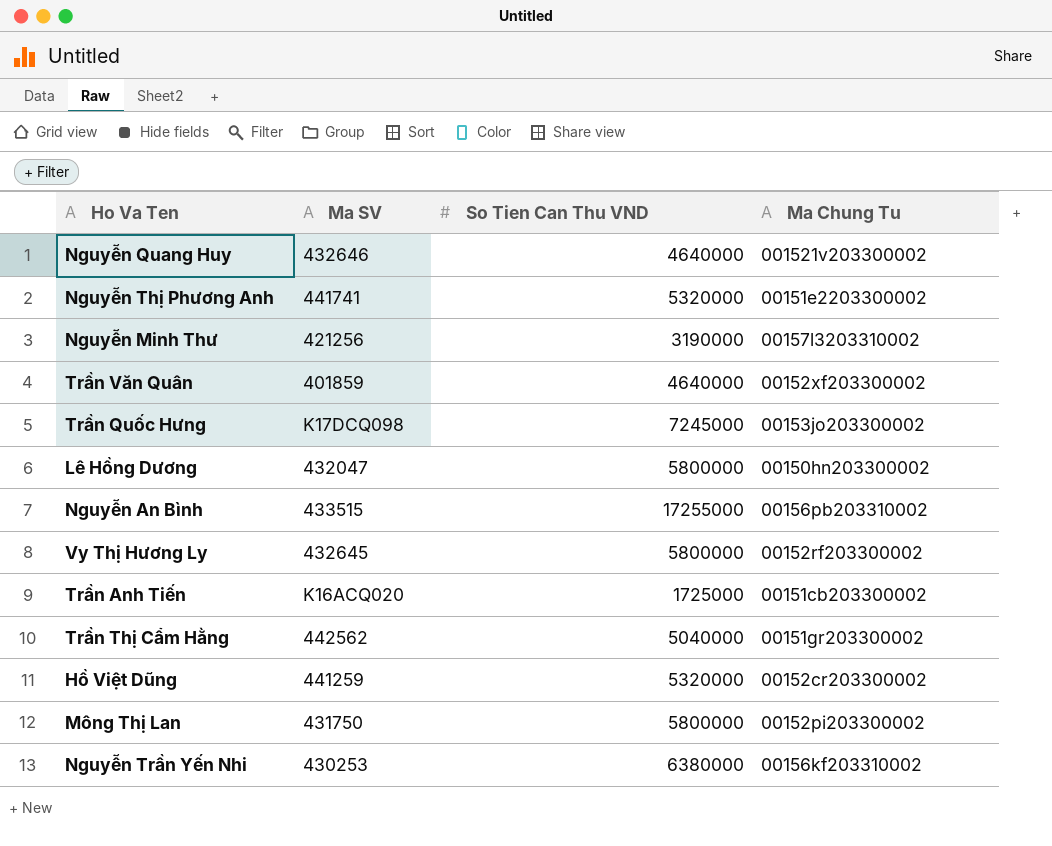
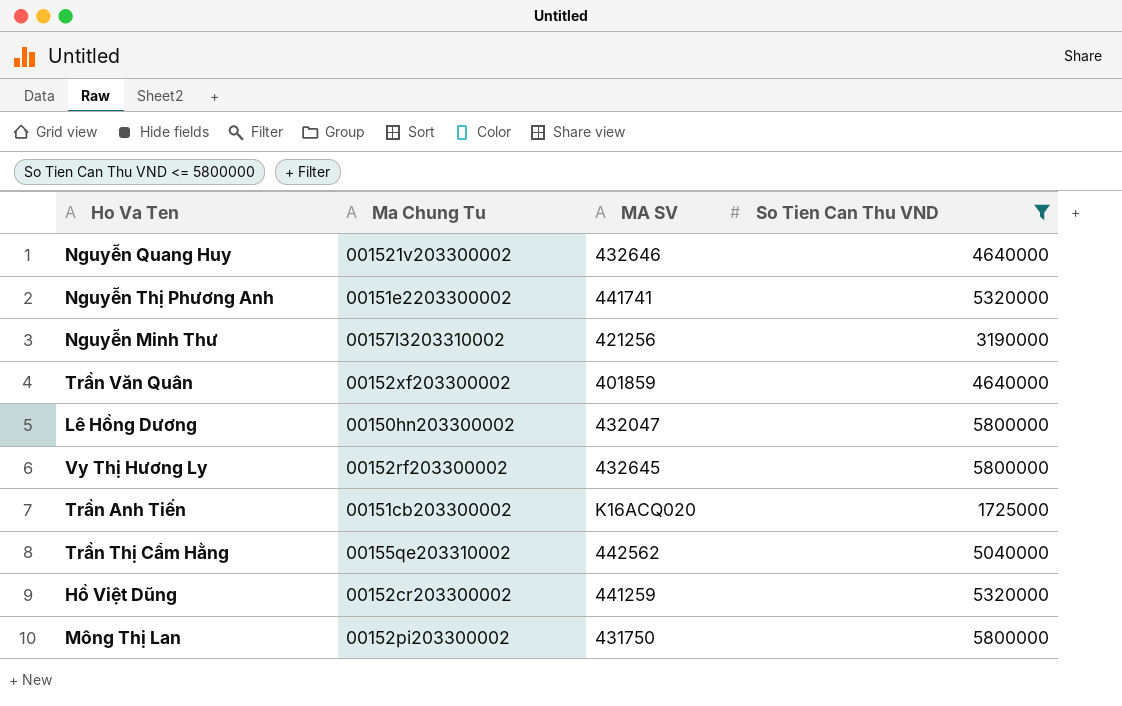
filter: none -> So Tien Can Thu VND <= 5800000
column Ma Chung Tu | position: 4 -> 2
column name: Ma SV -> MA SV
Trần Thị Cẩm Hằng | Ma Chung Tu: 00151gr203300002 -> 00155qe203310002

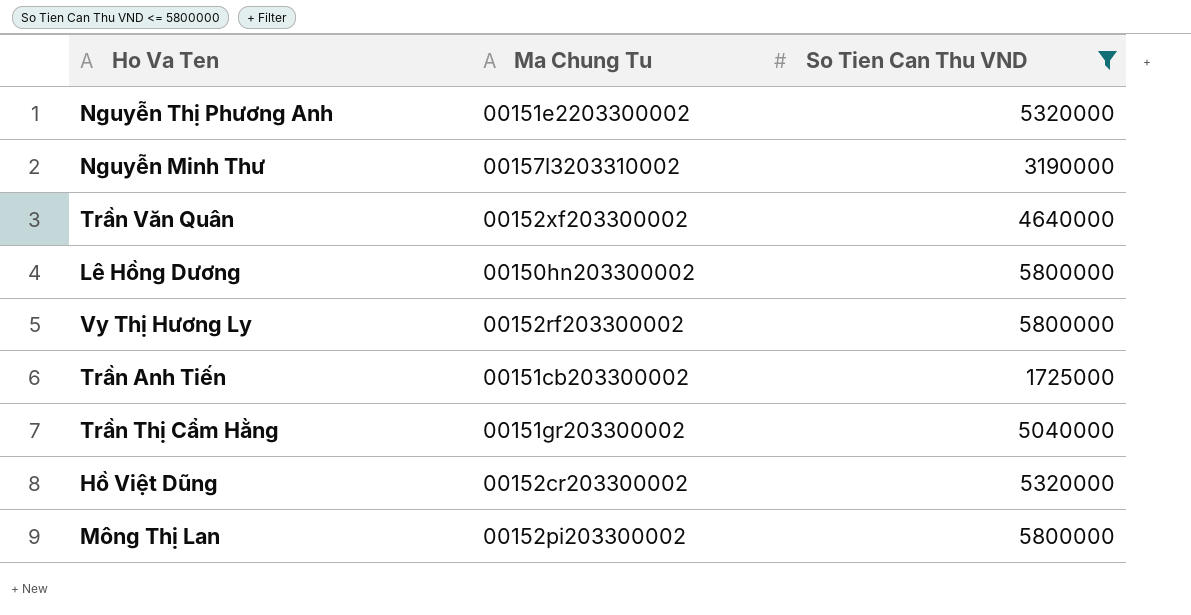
column MA SV | position: 3 -> none
row Nguyễn Quang Huy: 001521v203300002 | 432646 | 4640000 -> none
Trần Thị Cẩm Hằng | Ma Chung Tu: 00155qe203310002 -> 00151gr203300002

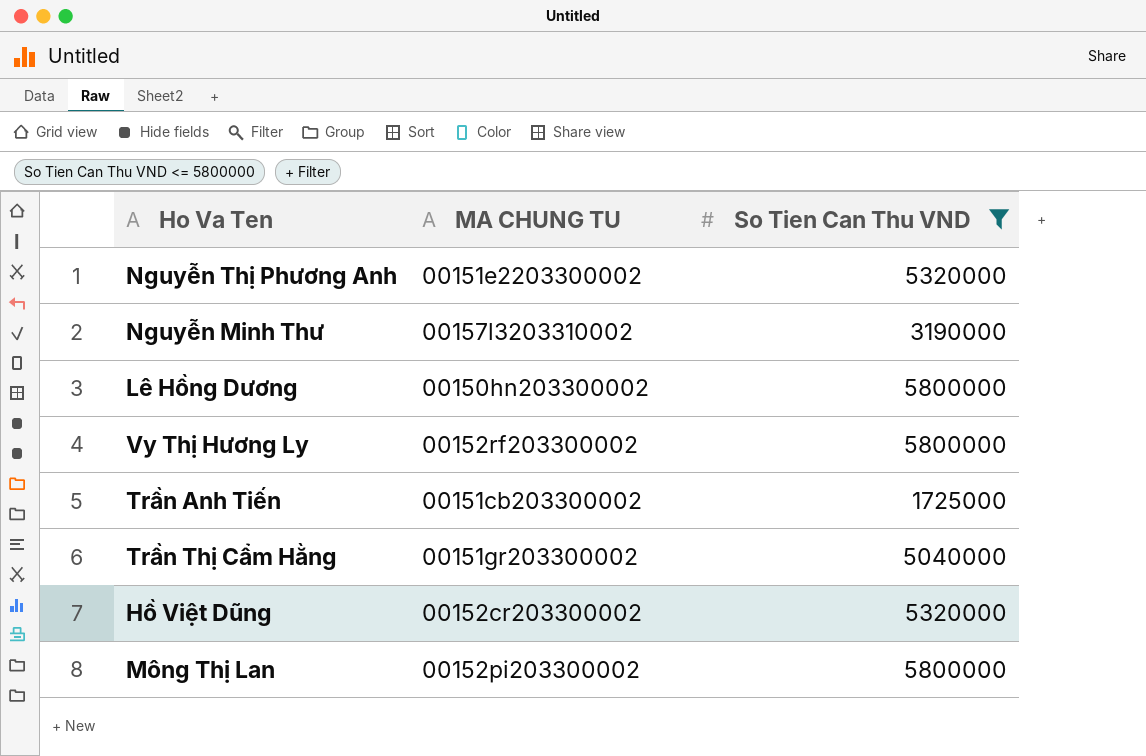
column name: Ma Chung Tu -> MA CHUNG TU
row Trần Văn Quân: 00152xf203300002 | 4640000 -> none

